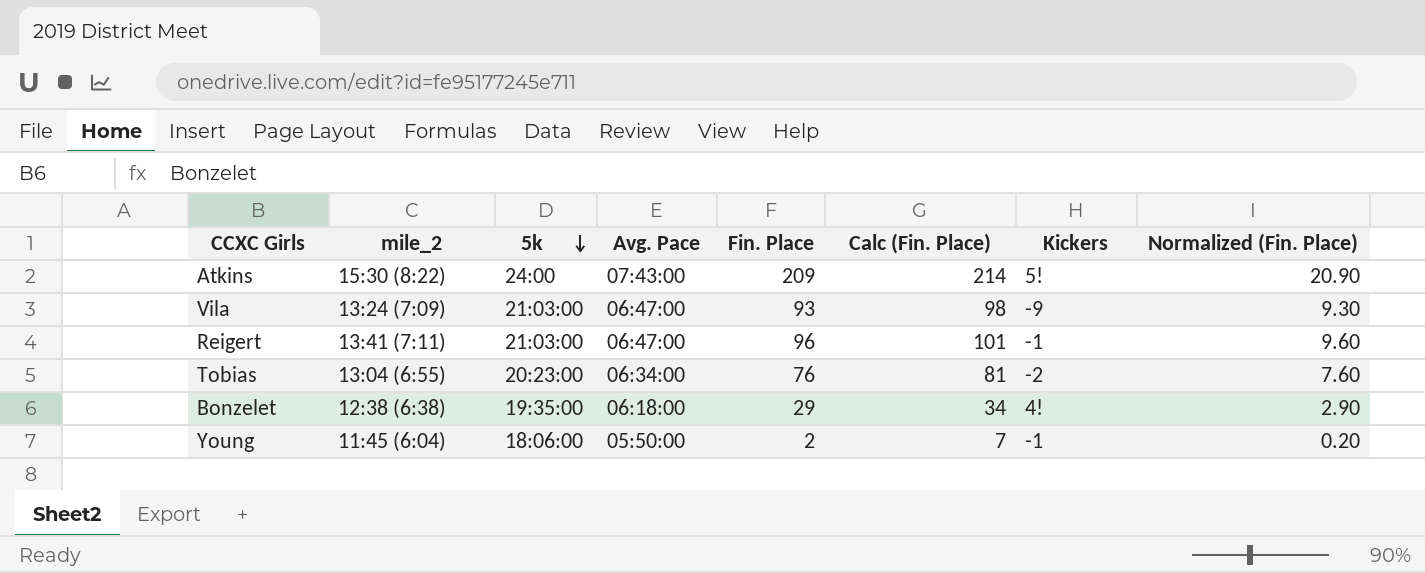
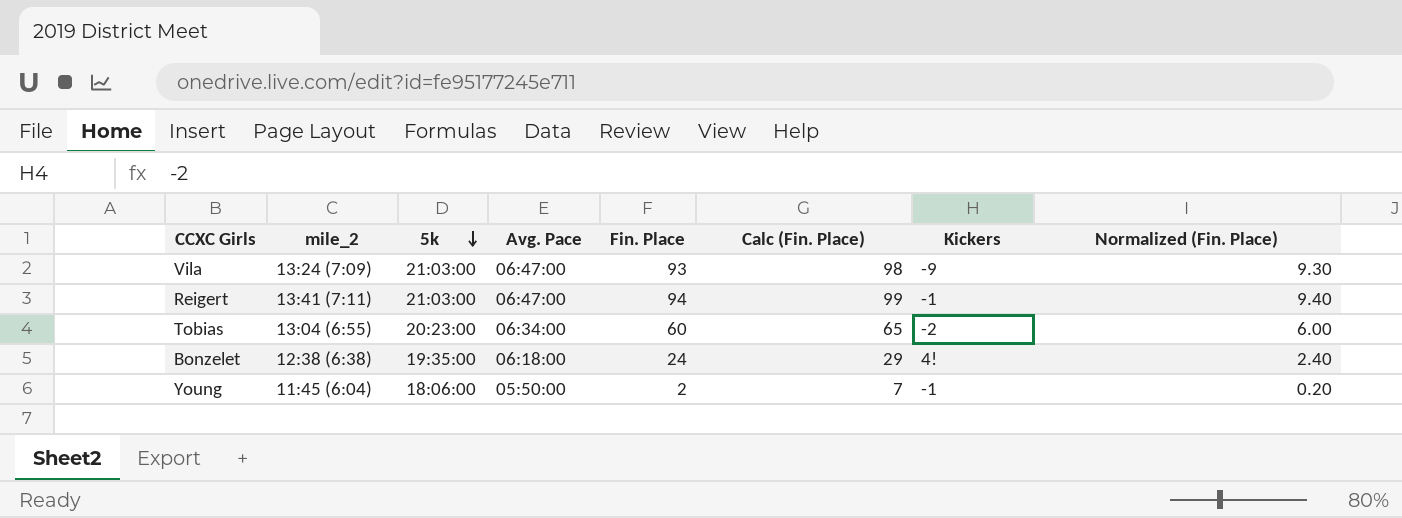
row Atkins: 15:30 (8:22) | 24:00 | 07:43:00 | 209 | 214 | 5! | 20.90 -> none
Reigert | Fin. Place: 96 -> 94
Reigert | Calc (Fin. Place): 101 -> 99
Reigert | Normalized (Fin. Place): 9.60 -> 9.40
Tobias | Fin. Place: 76 -> 60
Tobias | Calc (Fin. Place): 81 -> 65
Tobias | Normalized (Fin. Place): 7.60 -> 6.00
Bonzelet | Fin. Place: 29 -> 24
Bonzelet | Calc (Fin. Place): 34 -> 29
Bonzelet | Normalized (Fin. Place): 2.90 -> 2.40

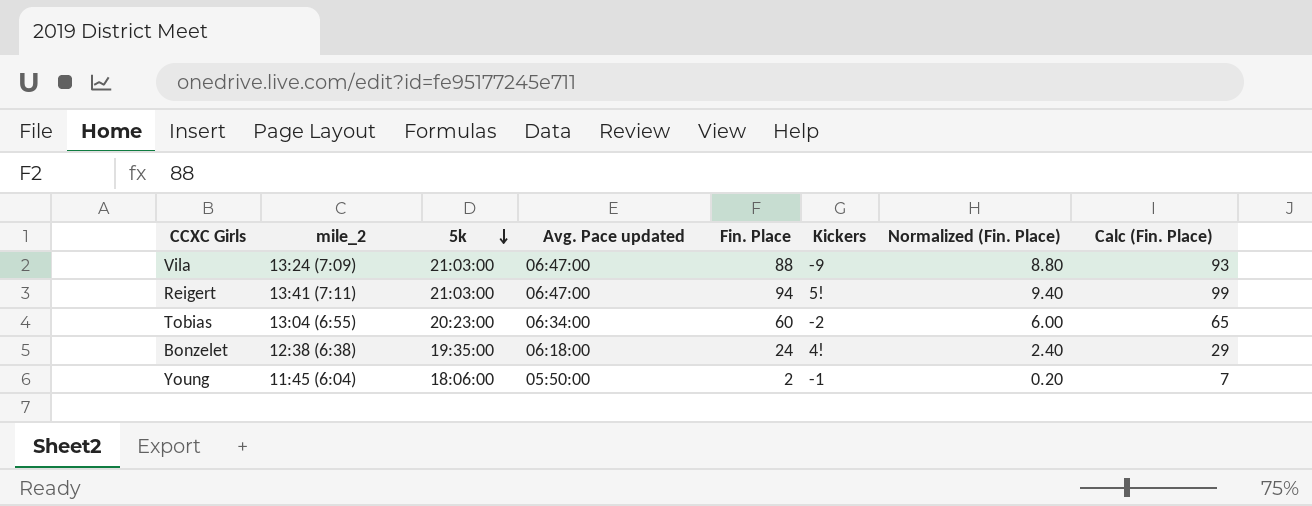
column name: Avg. Pace -> Avg. Pace updated
column Calc (Fin. Place) | position: 6 -> 8
Vila | Fin. Place: 93 -> 88
Vila | Normalized (Fin. Place): 9.30 -> 8.80
Vila | Calc (Fin. Place): 98 -> 93
Reigert | Kickers: -1 -> 5!

